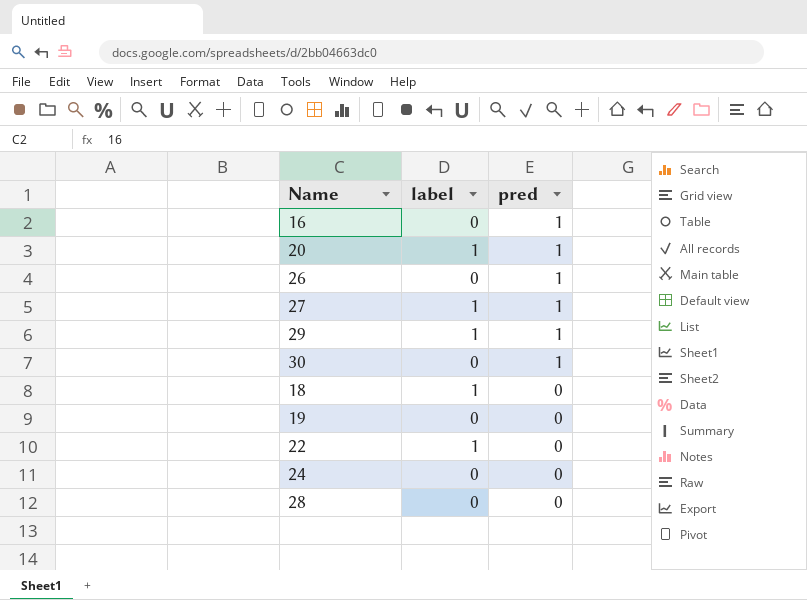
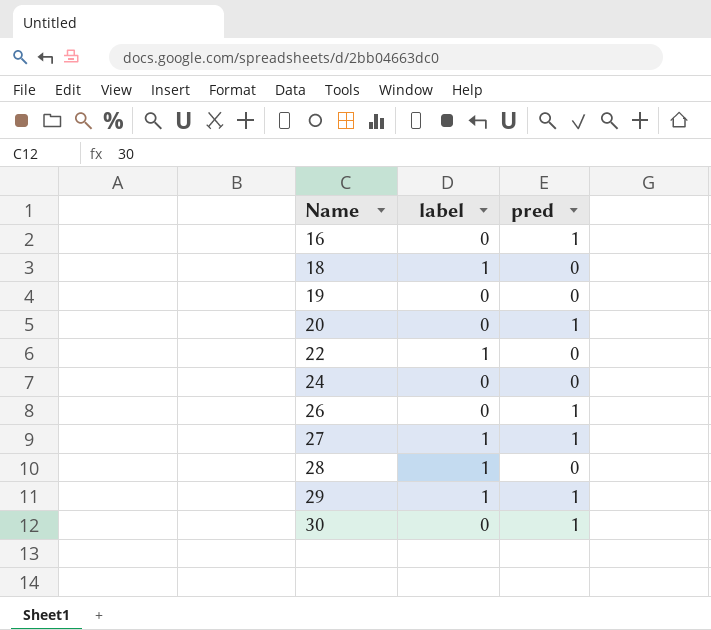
row order: pred descending -> Name ascending
20 | label: 1 -> 0
28 | label: 0 -> 1

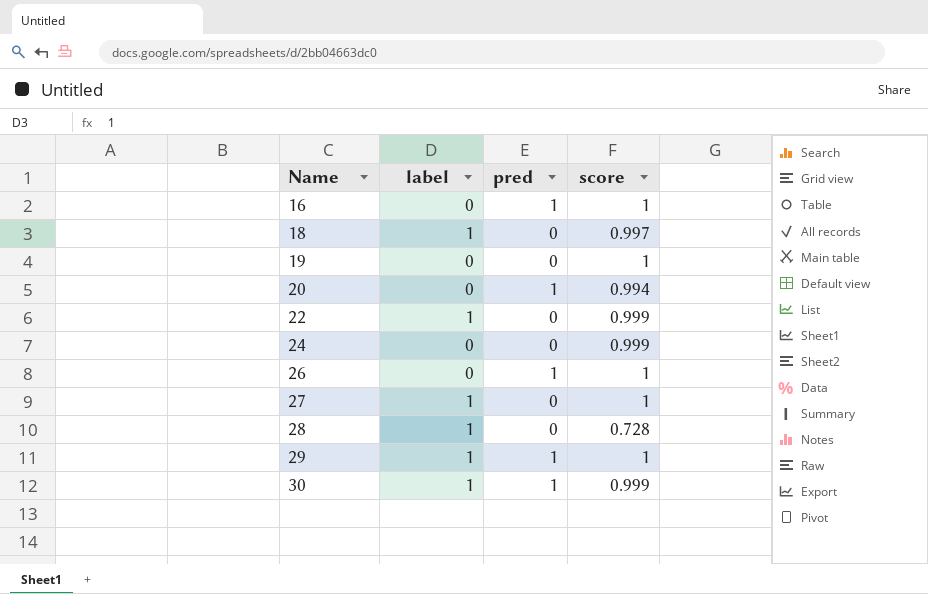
column score | position: none -> 4
27 | pred: 1 -> 0
30 | label: 0 -> 1

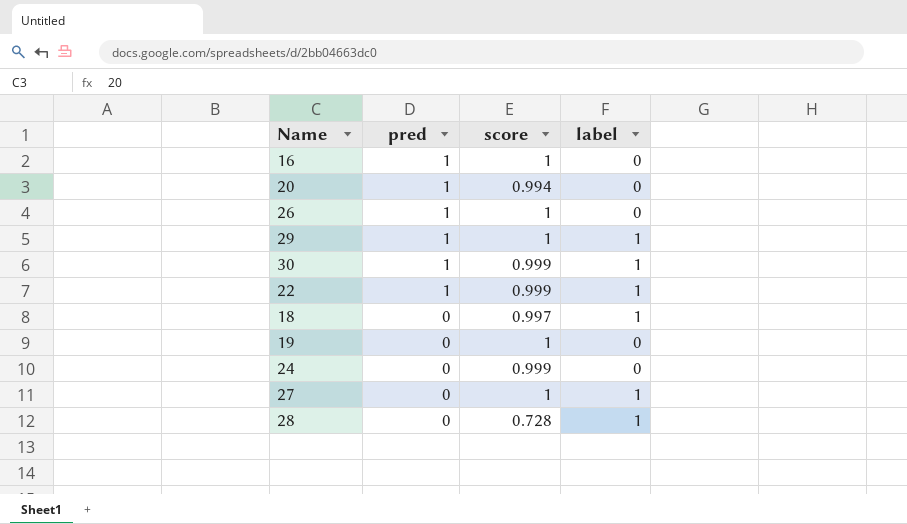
row order: Name ascending -> pred descending
column label | position: 2 -> 4
22 | pred: 0 -> 1

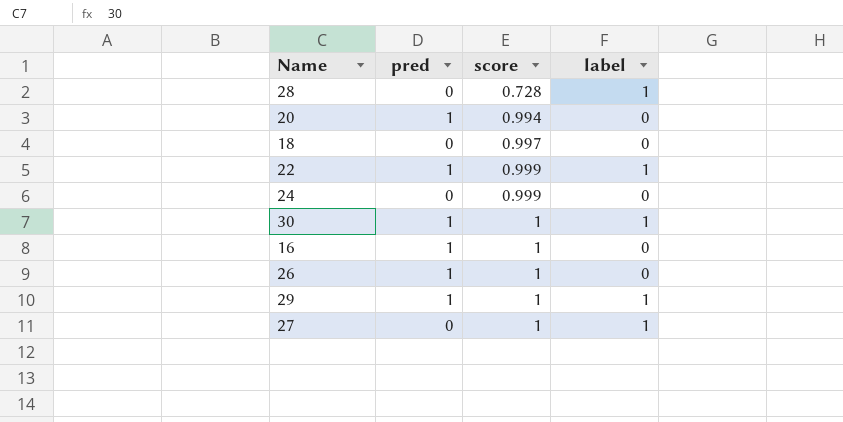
row order: pred descending -> score ascending
row 19: 0 | 1 | 0 -> none
18 | label: 1 -> 0
30 | score: 0.999 -> 1

